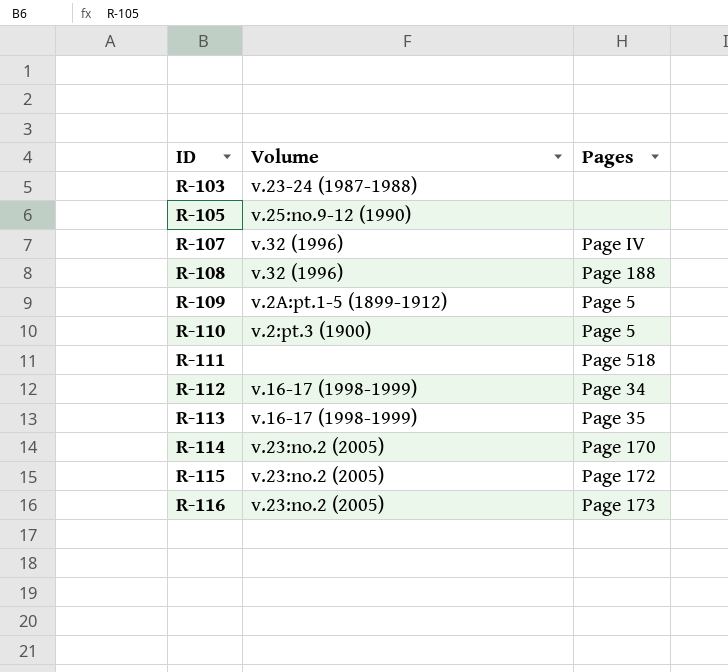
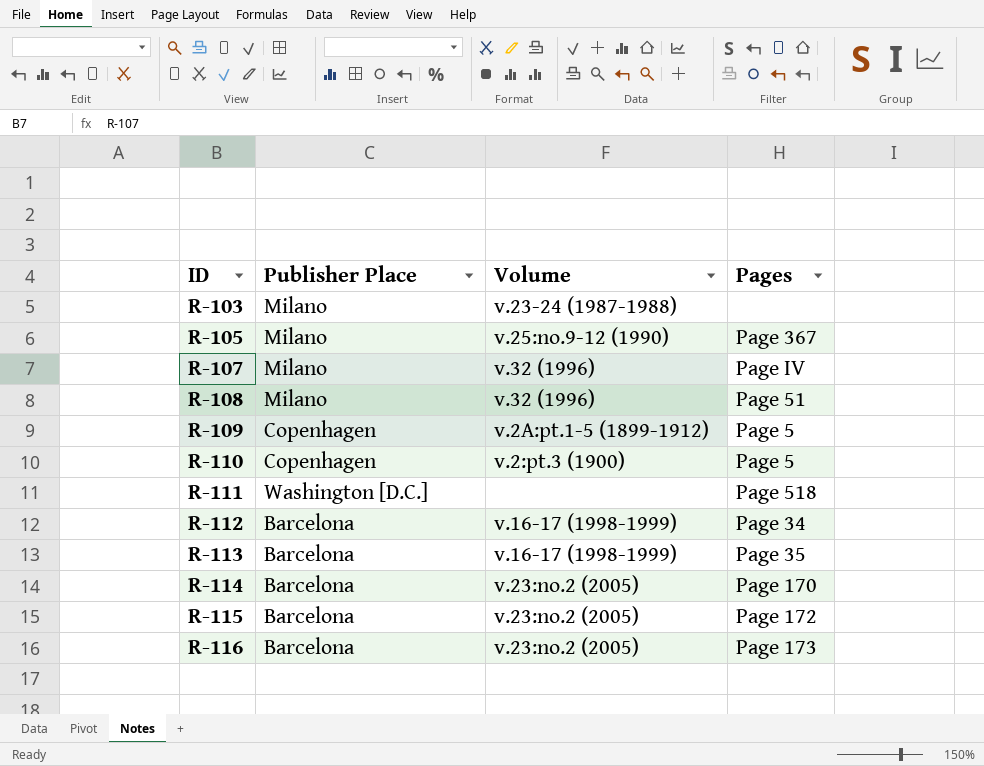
column Publisher Place | position: none -> 2
R-105 | Pages: none -> Page 367
R-108 | Pages: Page 188 -> Page 51

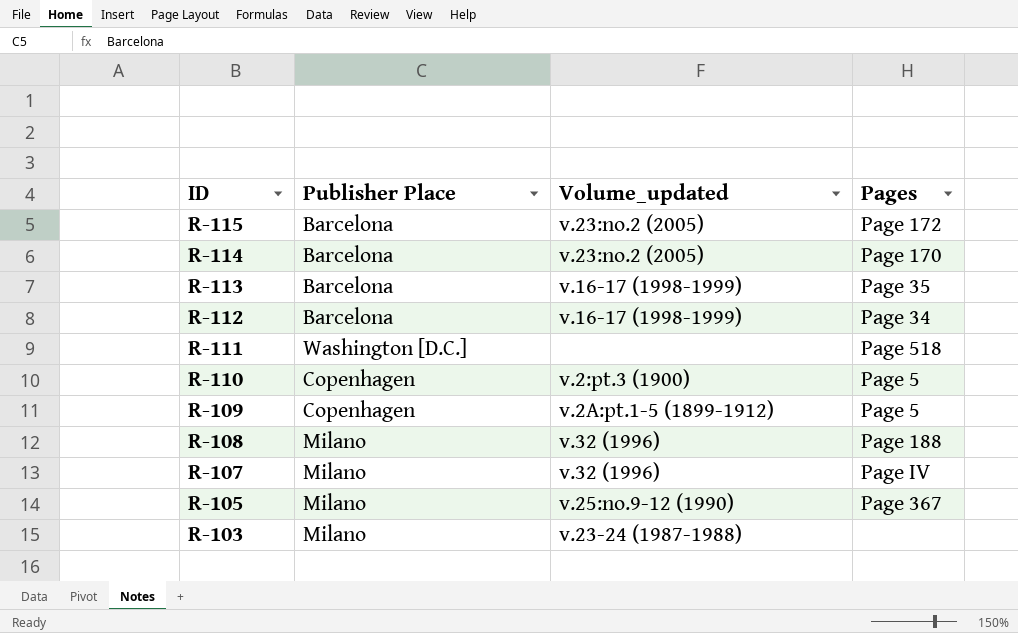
row order: ID ascending -> ID descending
column name: Volume -> Volume_updated
row R-116: Barcelona | v.23:no.2 (2005) | Page 173 -> none
R-108 | Pages: Page 51 -> Page 188

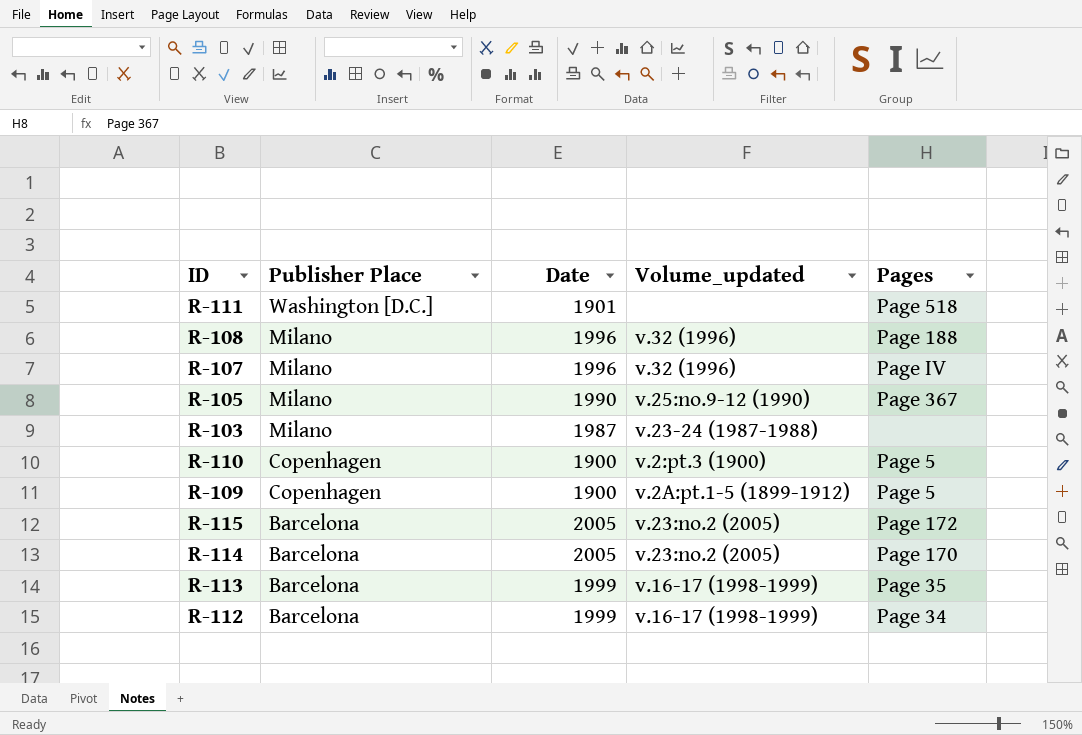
row order: ID descending -> Publisher Place descending
column Date | position: none -> 3

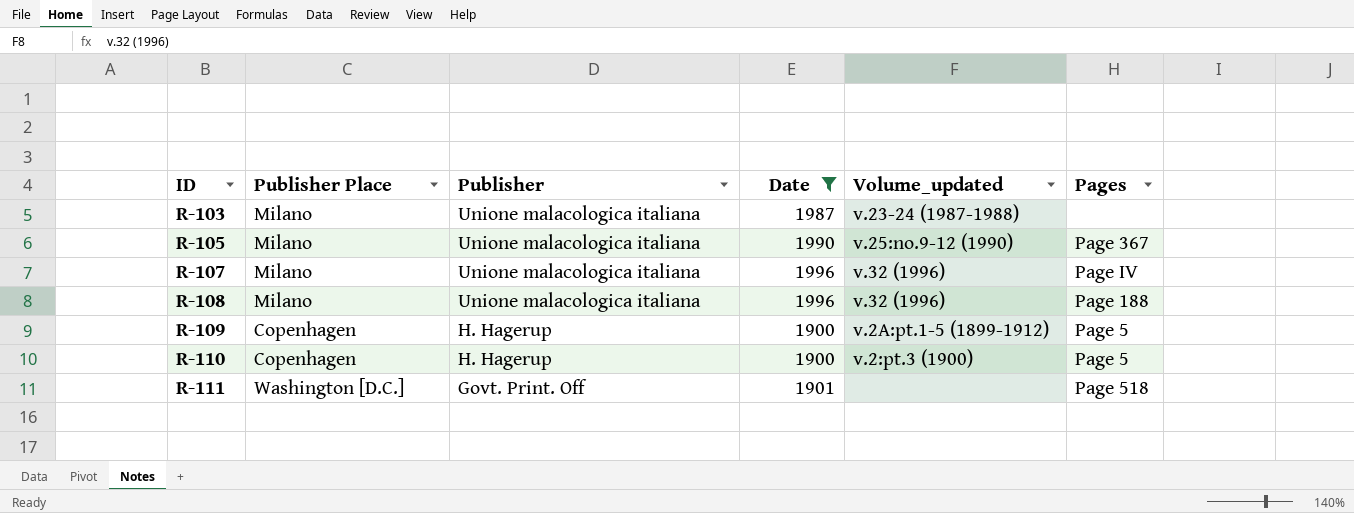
filter: none -> Date <= 1996
row order: Publisher Place descending -> ID ascending
column Publisher | position: none -> 3

